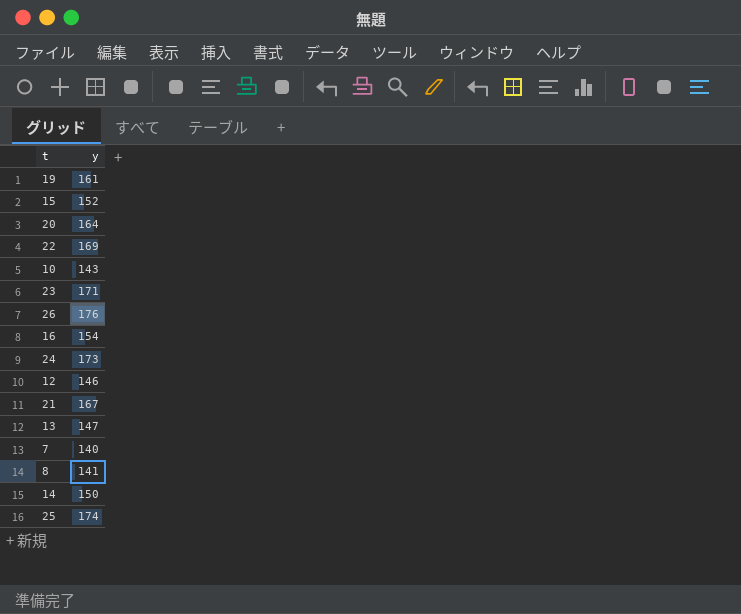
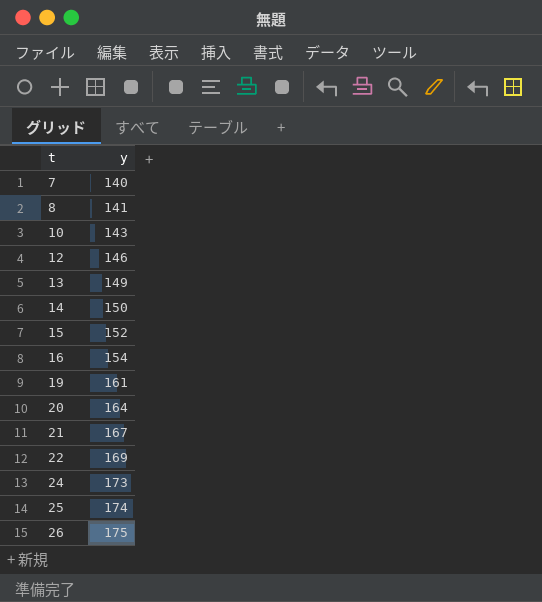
row order: none -> t ascending
row 23: 171 -> none
13 | y: 147 -> 149
26 | y: 176 -> 175

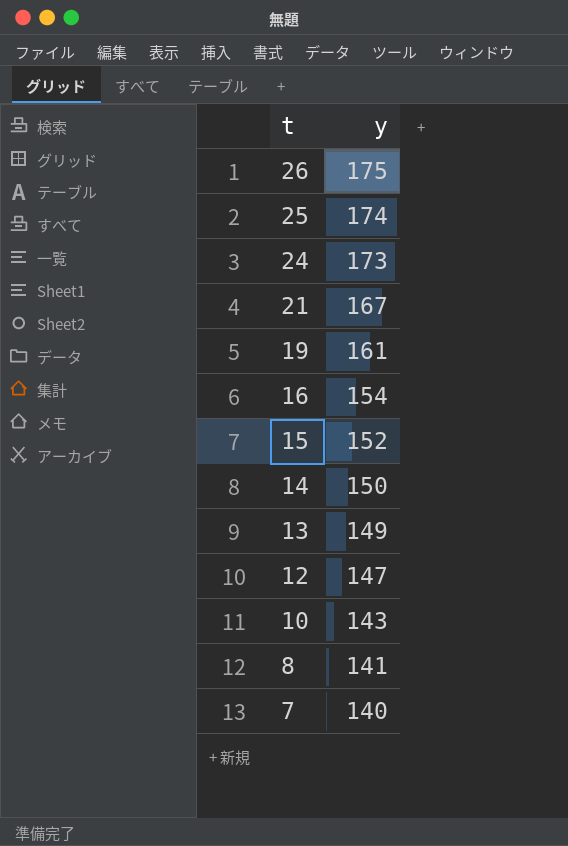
row order: t ascending -> t descending
row 20: 164 -> none
row 22: 169 -> none
12 | y: 146 -> 147

